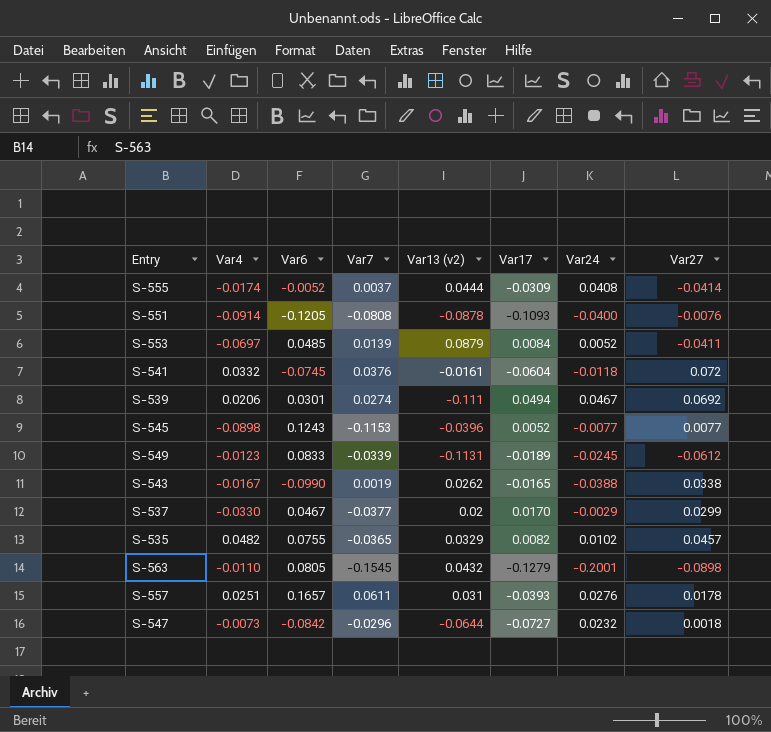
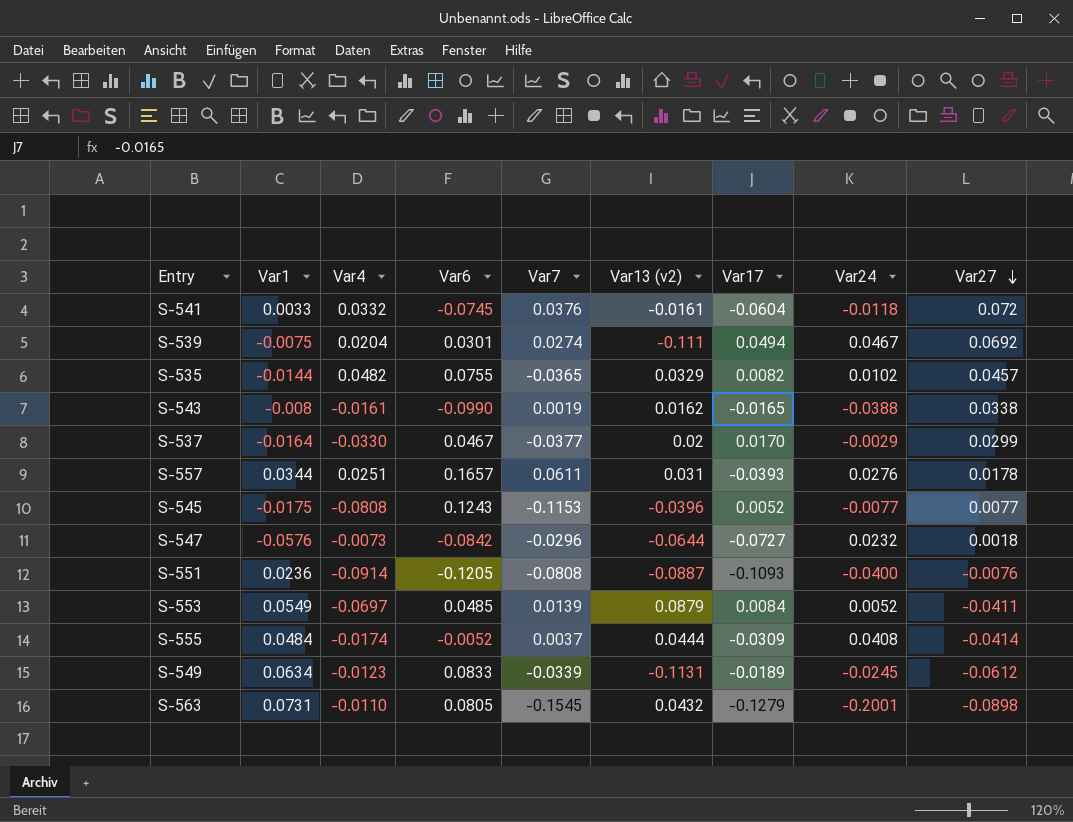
row order: none -> Var27 descending
column Var1 | position: none -> 2
S-539 | Var4: 0.0206 -> 0.0204
S-543 | Var4: -0.0167 -> -0.0161
S-543 | Var13 (v2): 0.0262 -> 0.0162
S-545 | Var4: -0.0898 -> -0.0808
S-551 | Var13 (v2): -0.0878 -> -0.0887

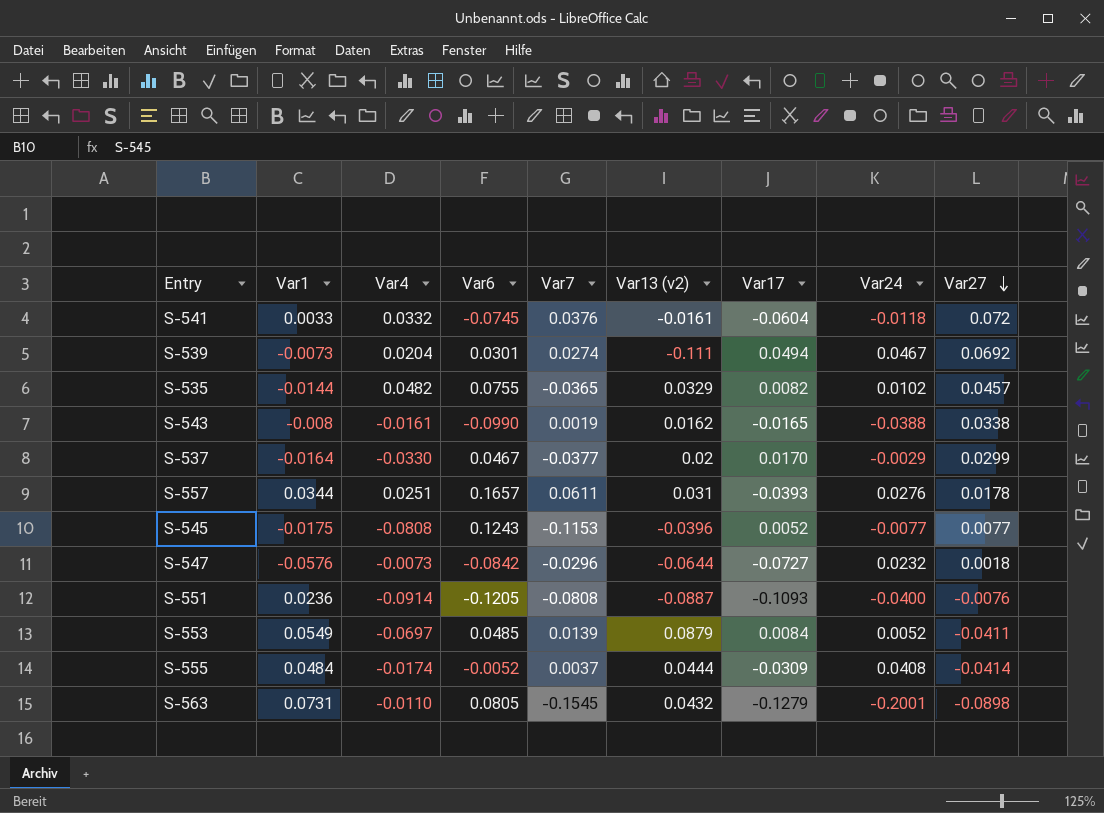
row S-549: 0.0634 | -0.0123 | 0.0833 | -0.0339 | -0.1131 | -0.0189 | -0.0245 | -0.0612 -> none
S-539 | Var1: -0.0075 -> -0.0073

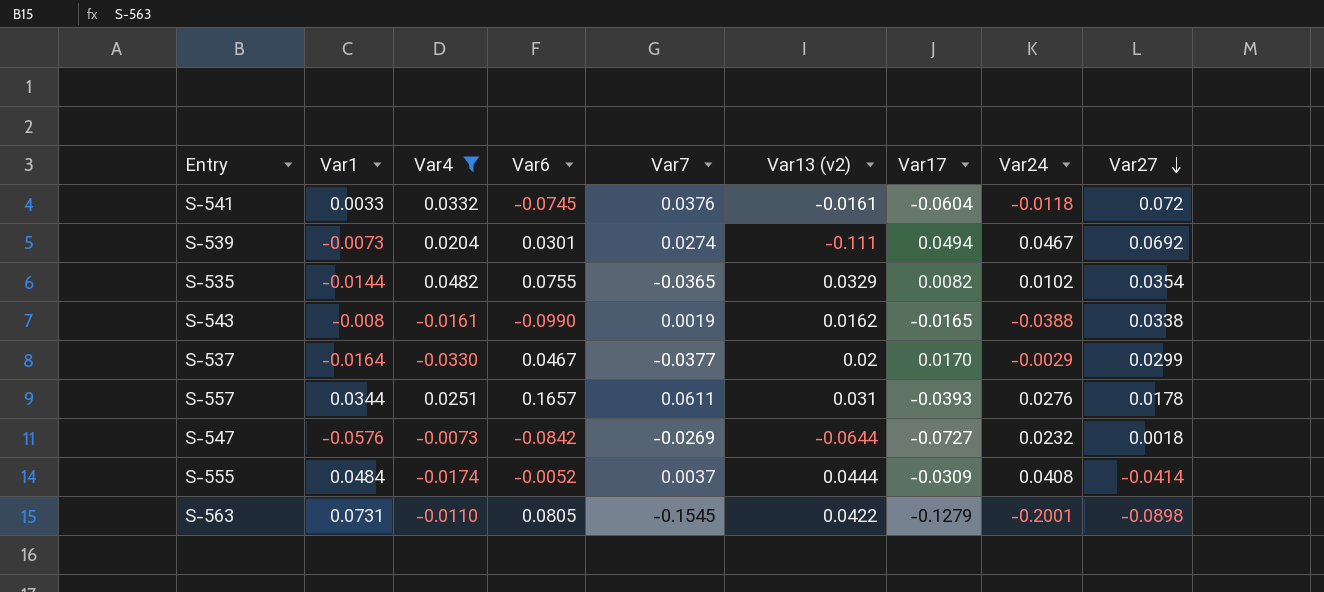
filter: none -> Var4 >= -0.0330
S-535 | Var27: 0.0457 -> 0.0354
S-547 | Var7: -0.0296 -> -0.0269
S-563 | Var13 (v2): 0.0432 -> 0.0422

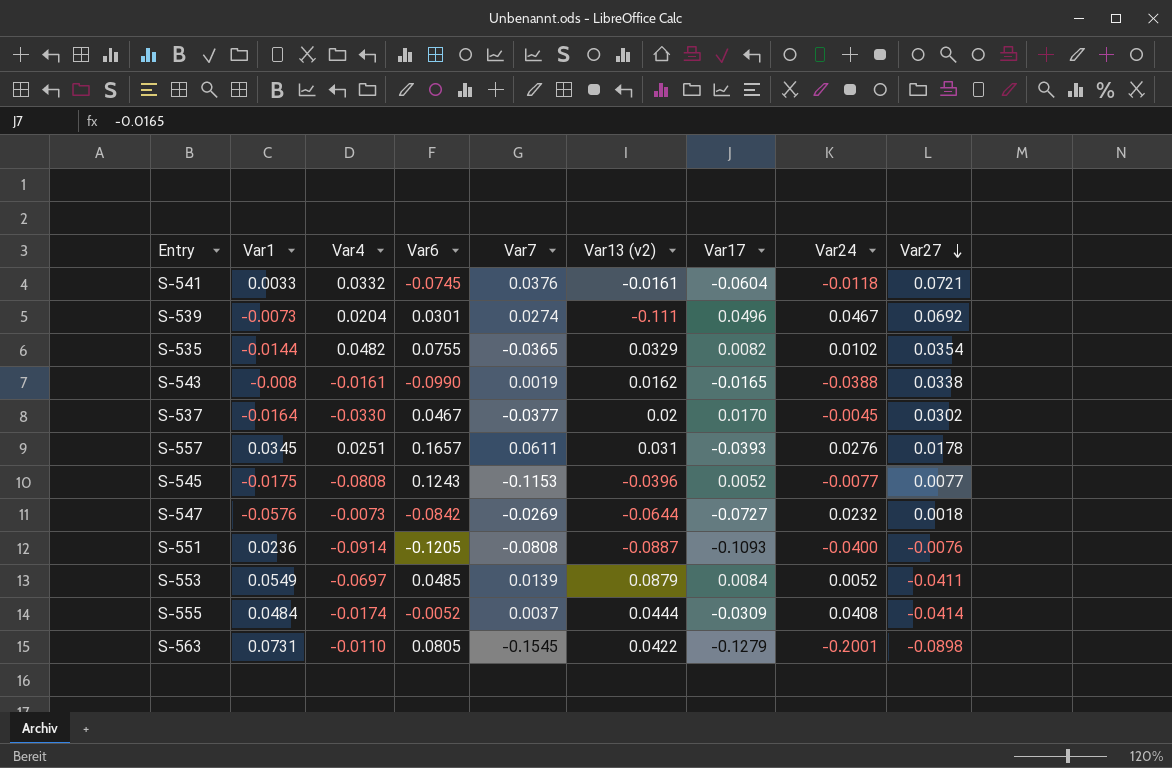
filter: Var4 >= -0.0330 -> none
S-541 | Var27: 0.072 -> 0.0721
S-539 | Var17: 0.0494 -> 0.0496
S-537 | Var24: -0.0029 -> -0.0045
S-537 | Var27: 0.0299 -> 0.0302
S-557 | Var1: 0.0344 -> 0.0345

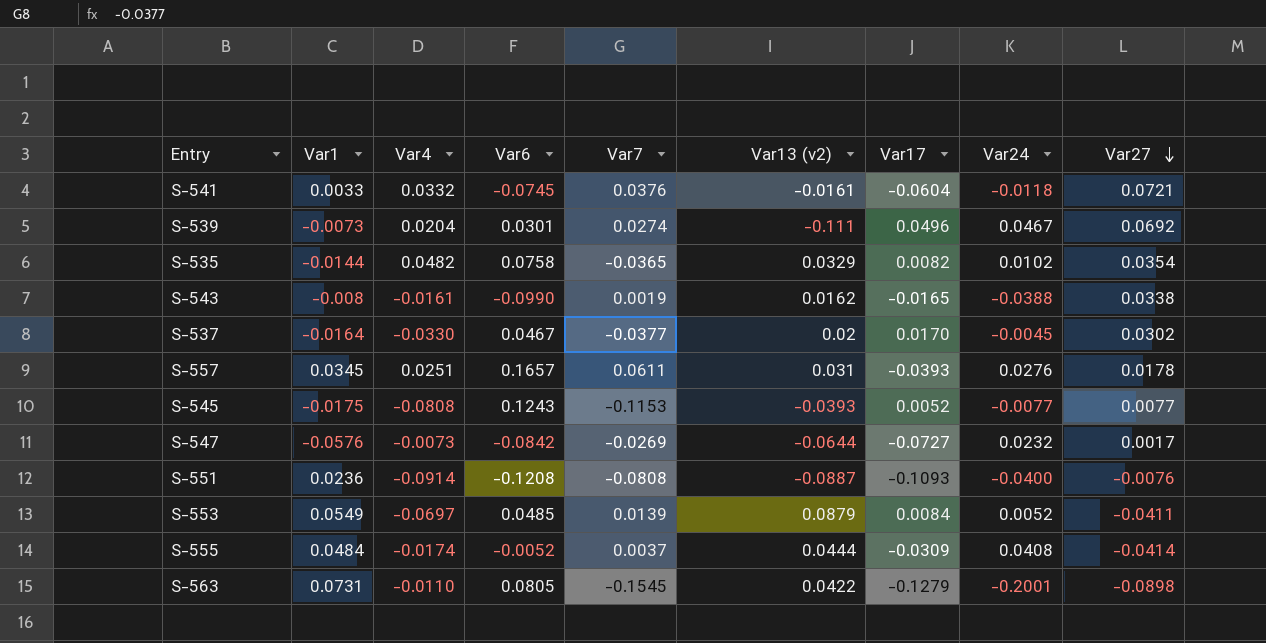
S-535 | Var6: 0.0755 -> 0.0758
S-545 | Var13 (v2): -0.0396 -> -0.0393
S-547 | Var27: 0.0018 -> 0.0017
S-551 | Var6: -0.1205 -> -0.1208

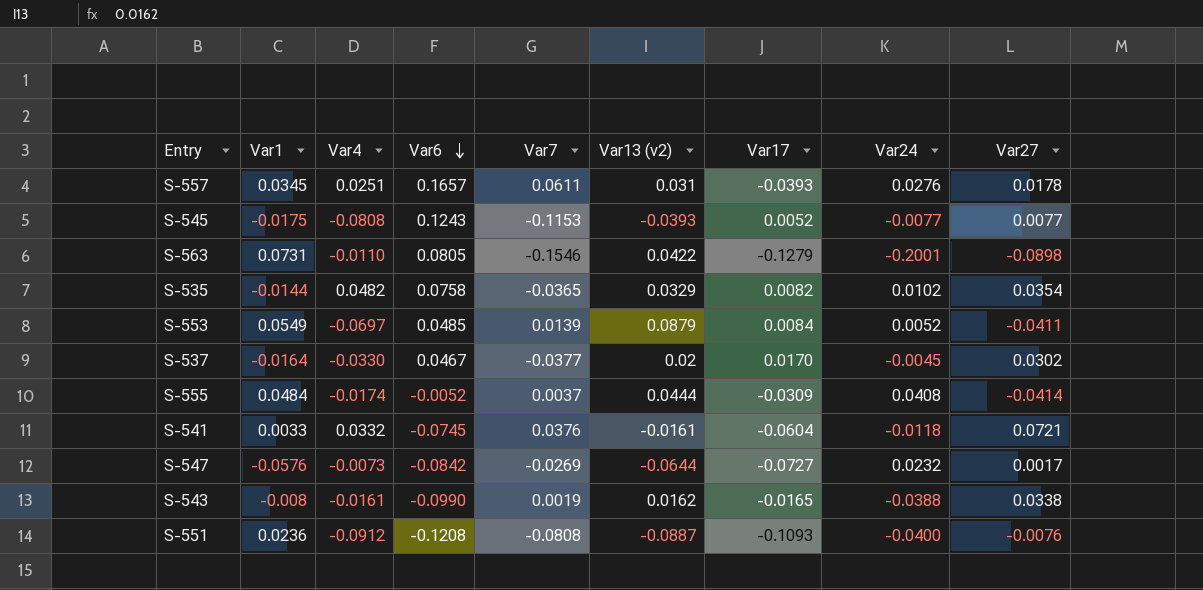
row order: Var27 descending -> Var6 descending
row S-539: -0.0073 | 0.0204 | 0.0301 | 0.0274 | -0.111 | 0.0496 | 0.0467 | 0.0692 -> none
S-563 | Var7: -0.1545 -> -0.1546
S-551 | Var4: -0.0914 -> -0.0912

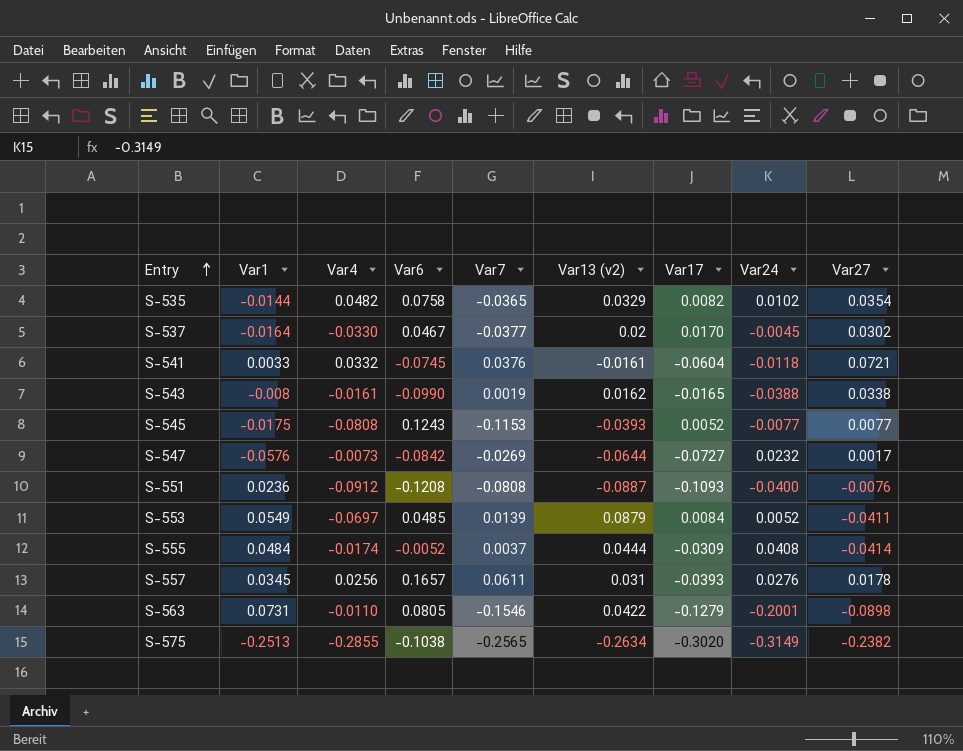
row order: Var6 descending -> Entry ascending
S-557 | Var4: 0.0251 -> 0.0256
row S-575: none -> -0.2513 | -0.2855 | -0.1038 | -0.2565 | -0.2634 | -0.3020 | -0.3149 | -0.2382

